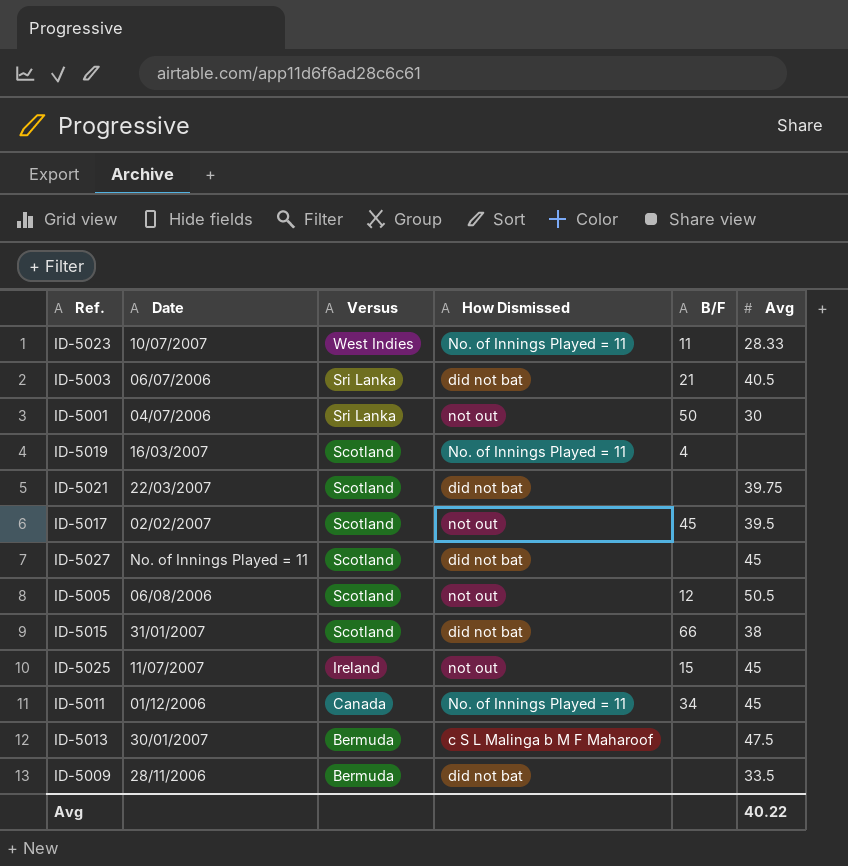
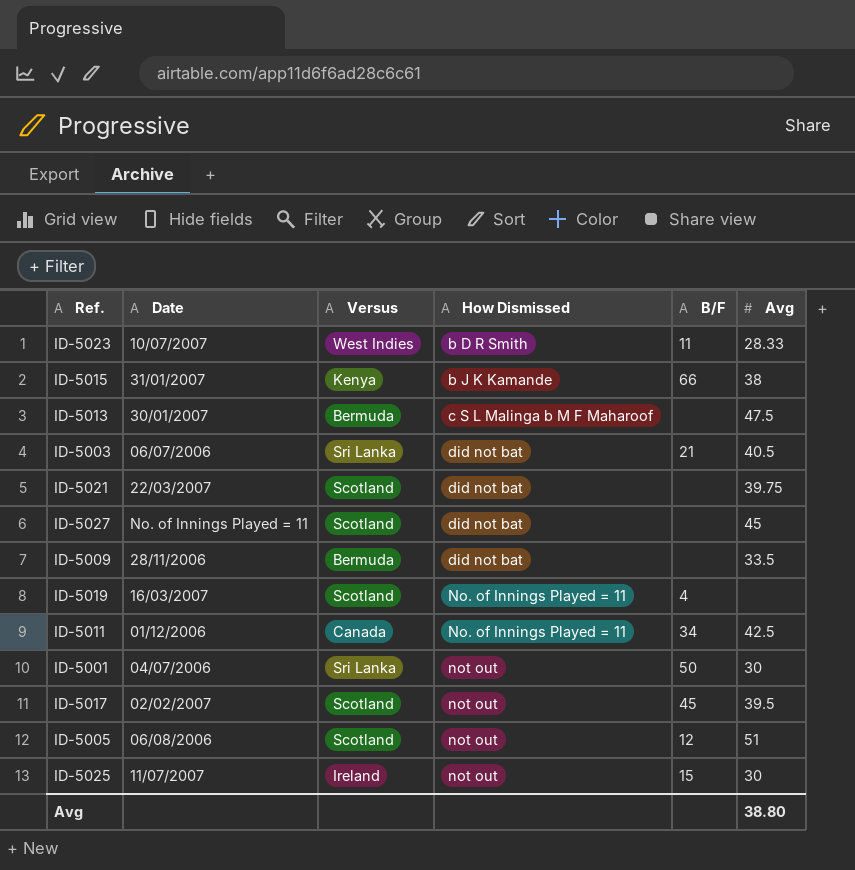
row order: Versus descending -> How Dismissed ascending
ID-5023 | How Dismissed: No. of Innings Played = 11 -> b D R Smith
ID-5015 | Versus: Scotland -> Kenya
ID-5015 | How Dismissed: did not bat -> b J K Kamande
ID-5011 | Avg: 45 -> 42.5
ID-5005 | Avg: 50.5 -> 51
ID-5025 | Avg: 45 -> 30
Avg | Avg: 40.22 -> 38.80

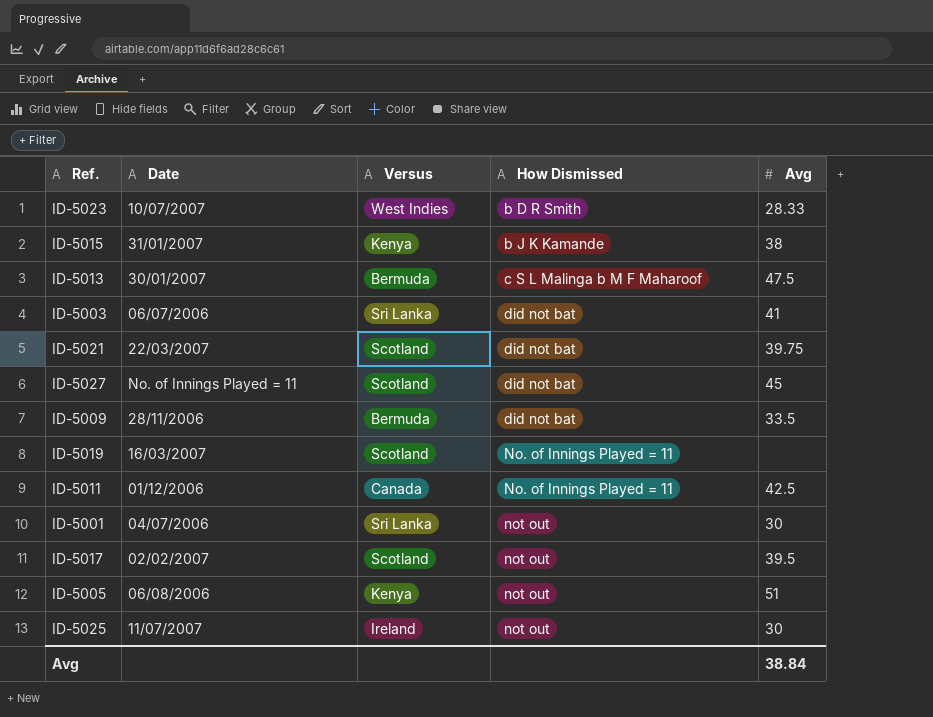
column B/F | position: 5 -> none
ID-5003 | Avg: 40.5 -> 41
ID-5005 | Versus: Scotland -> Kenya
Avg | Avg: 38.80 -> 38.84

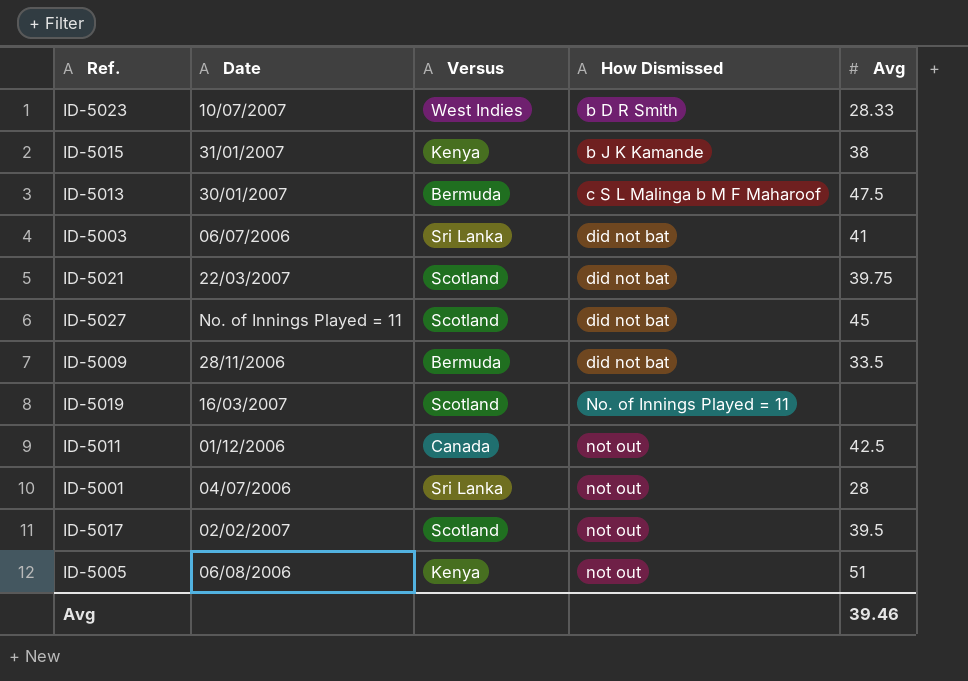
row ID-5025: 11/07/2007 | Ireland | not out | 30 -> none
ID-5011 | How Dismissed: No. of Innings Played = 11 -> not out
ID-5001 | Avg: 30 -> 28
Avg | Avg: 38.84 -> 39.46

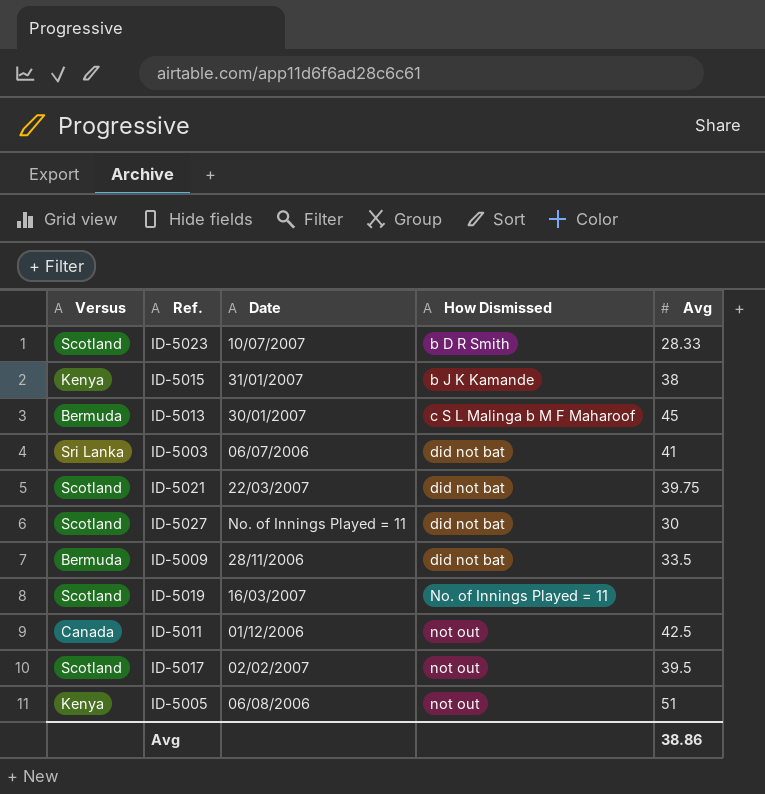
column Versus | position: 3 -> 1
row ID-5001: 04/07/2006 | Sri Lanka | not out | 28 -> none
ID-5023 | Versus: West Indies -> Scotland
ID-5013 | Avg: 47.5 -> 45
ID-5027 | Avg: 45 -> 30
Avg | Avg: 39.46 -> 38.86

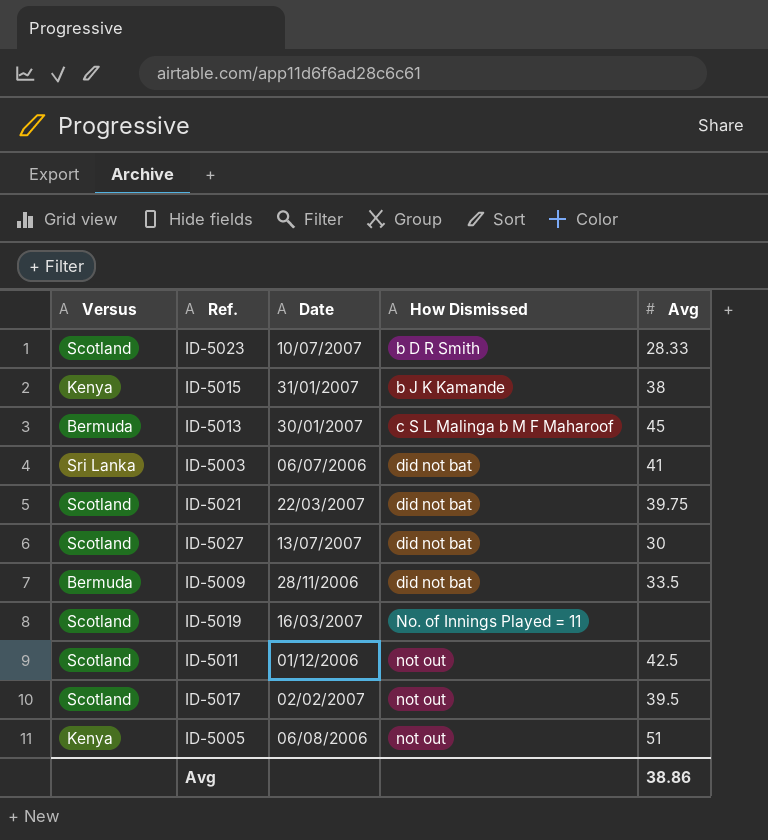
ID-5027 | Date: No. of Innings Played = 11 -> 13/07/2007
ID-5011 | Versus: Canada -> Scotland

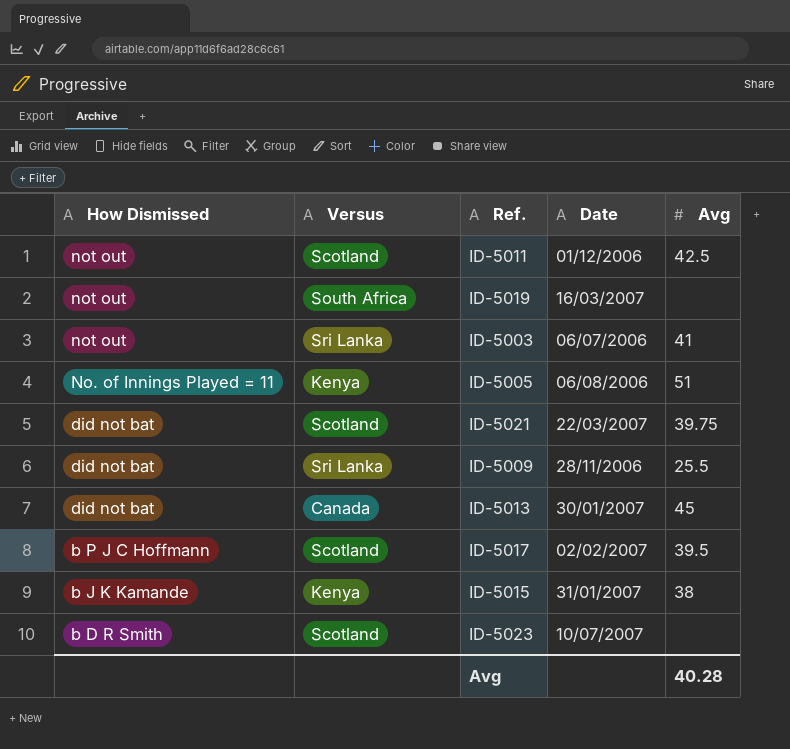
row order: How Dismissed ascending -> How Dismissed descending
column How Dismissed | position: 4 -> 1
row ID-5027: Scotland | 13/07/2007 | did not bat | 30 -> none
ID-5019 | How Dismissed: No. of Innings Played = 11 -> not out
ID-5019 | Versus: Scotland -> South Africa
ID-5003 | How Dismissed: did not bat -> not out
ID-5005 | How Dismissed: not out -> No. of Innings Played = 11
ID-5009 | Versus: Bermuda -> Sri Lanka
ID-5009 | Avg: 33.5 -> 25.5
ID-5013 | How Dismissed: c S L Malinga b M F Maharoof -> did not bat
ID-5013 | Versus: Bermuda -> Canada
ID-5017 | How Dismissed: not out -> b P J C Hoffmann
ID-5023 | Avg: 28.33 -> none
Avg | Avg: 38.86 -> 40.28

